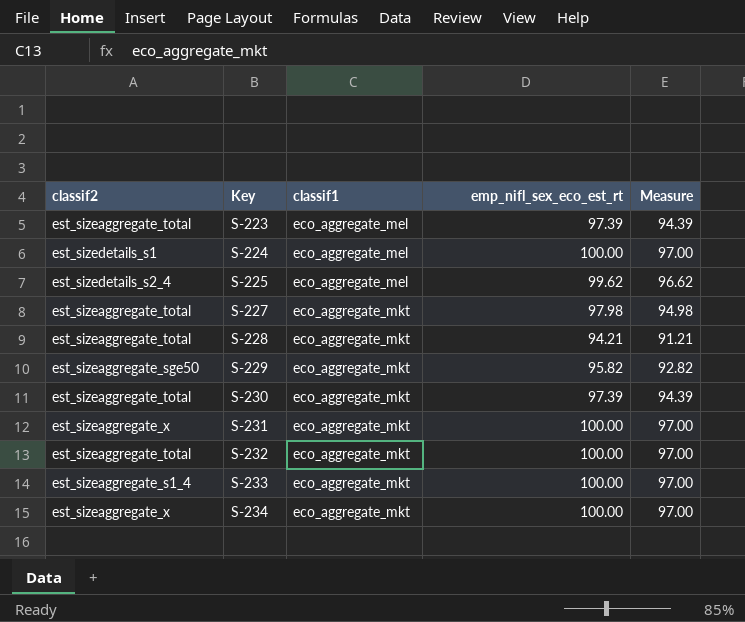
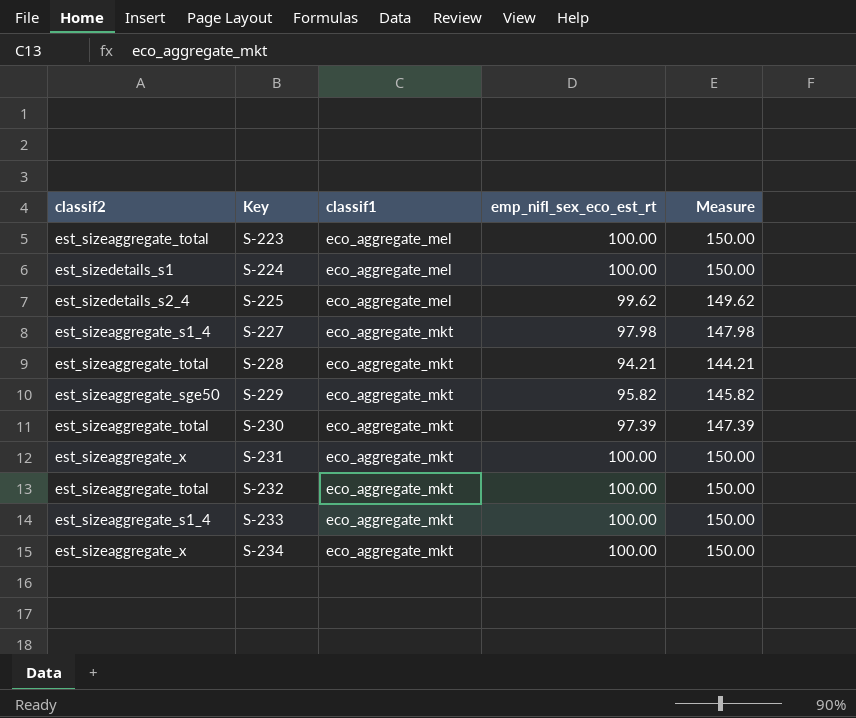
column Measure | formula: [emp_nifl_sex_eco_est_rt] - 3 -> [emp_nifl_sex_eco_est_rt] + 50
S-223 | emp_nifl_sex_eco_est_rt: 97.39 -> 100.00
S-227 | classif2: est_sizeaggregate_total -> est_sizeaggregate_s1_4

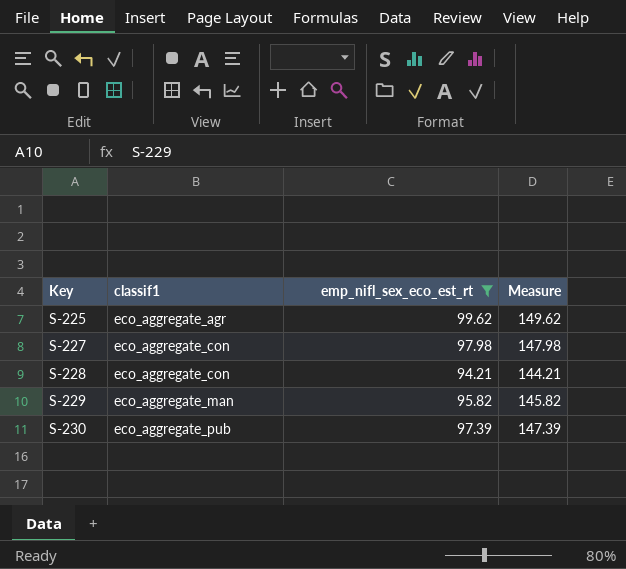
filter: none -> emp_nifl_sex_eco_est_rt != 100.00
column classif2 | position: 1 -> none
S-225 | classif1: eco_aggregate_mel -> eco_aggregate_agr
S-227 | classif1: eco_aggregate_mkt -> eco_aggregate_con
S-228 | classif1: eco_aggregate_mkt -> eco_aggregate_con
S-229 | classif1: eco_aggregate_mkt -> eco_aggregate_man
S-230 | classif1: eco_aggregate_mkt -> eco_aggregate_pub

